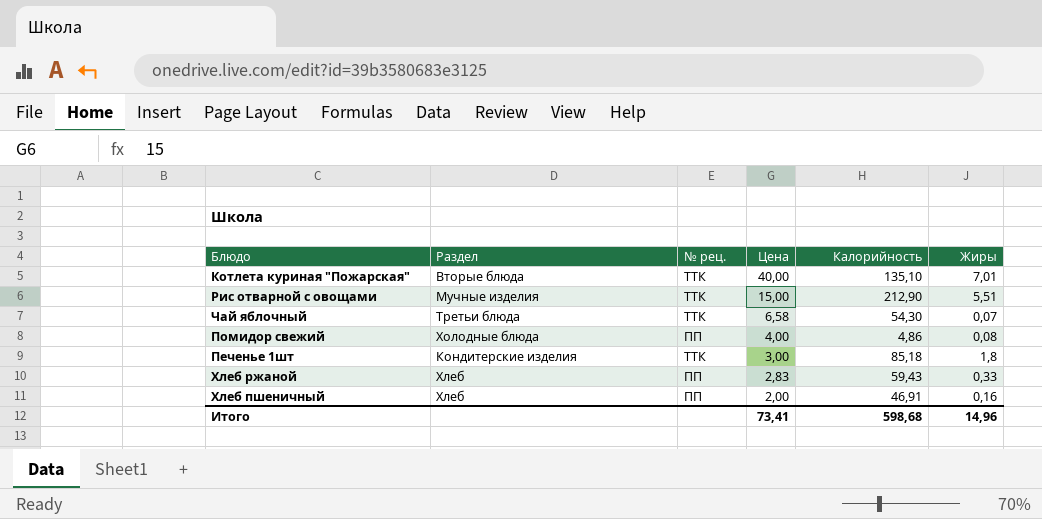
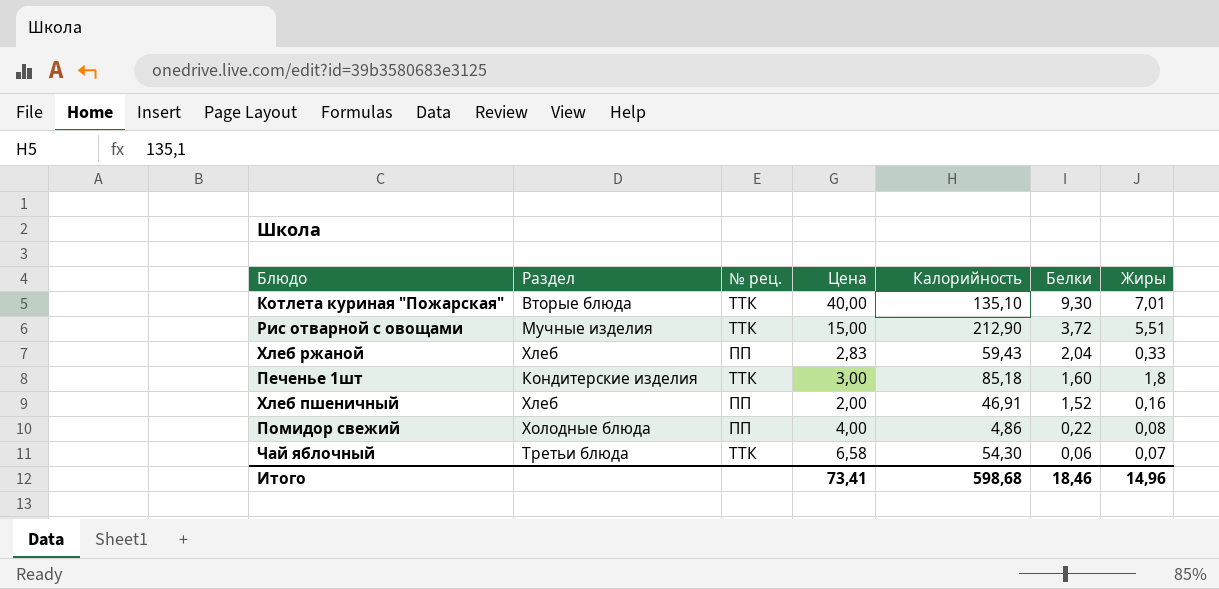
row order: Цена descending -> Белки descending
column Белки | position: none -> 6

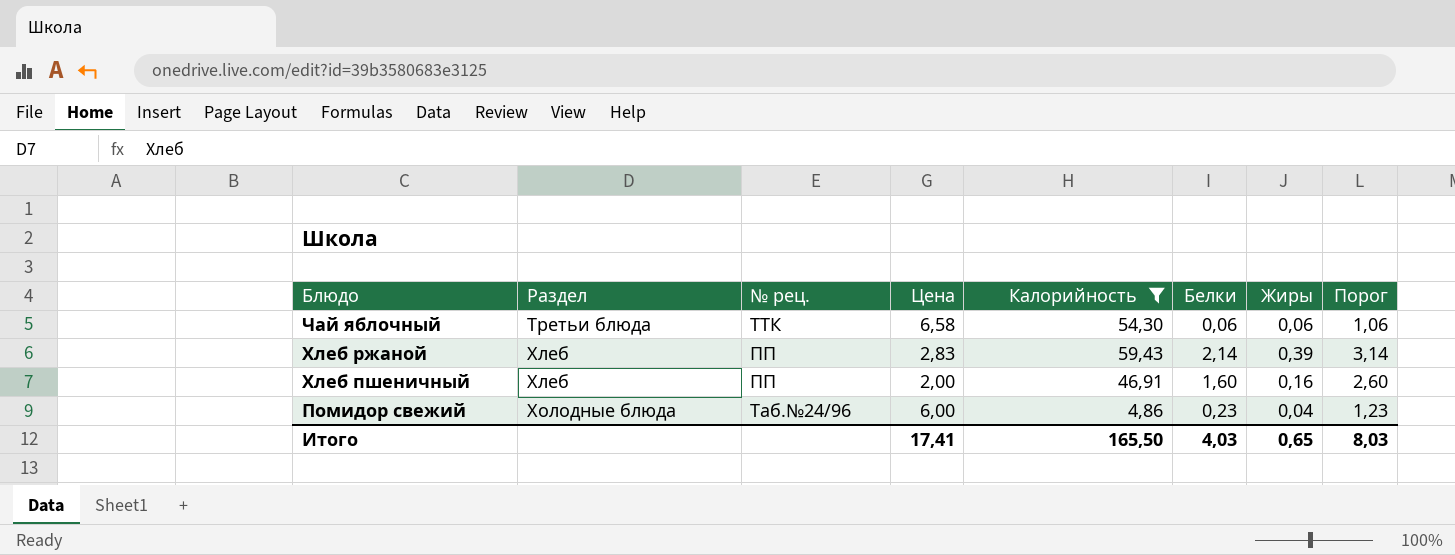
filter: none -> Калорийность <= 59,43
row order: Белки descending -> Блюдо descending
column Порог | formula: none -> [Белки] + 1
Чай яблочный | Жиры: 0,07 -> 0,06
Хлеб ржаной | Белки: 2,04 -> 2,14
Хлеб ржаной | Жиры: 0,33 -> 0,39
Хлеб пшеничный | Белки: 1,52 -> 1,60
Помидор свежий | № рец.: ПП -> Таб.№24/96
Помидор свежий | Цена: 4,00 -> 6,00
Помидор свежий | Белки: 0,22 -> 0,23
Помидор свежий | Жиры: 0,08 -> 0,04
Итого | Цена: 73,41 -> 17,41
Итого | Калорийность: 598,68 -> 165,50
Итого | Белки: 18,46 -> 4,03
Итого | Жиры: 14,96 -> 0,65

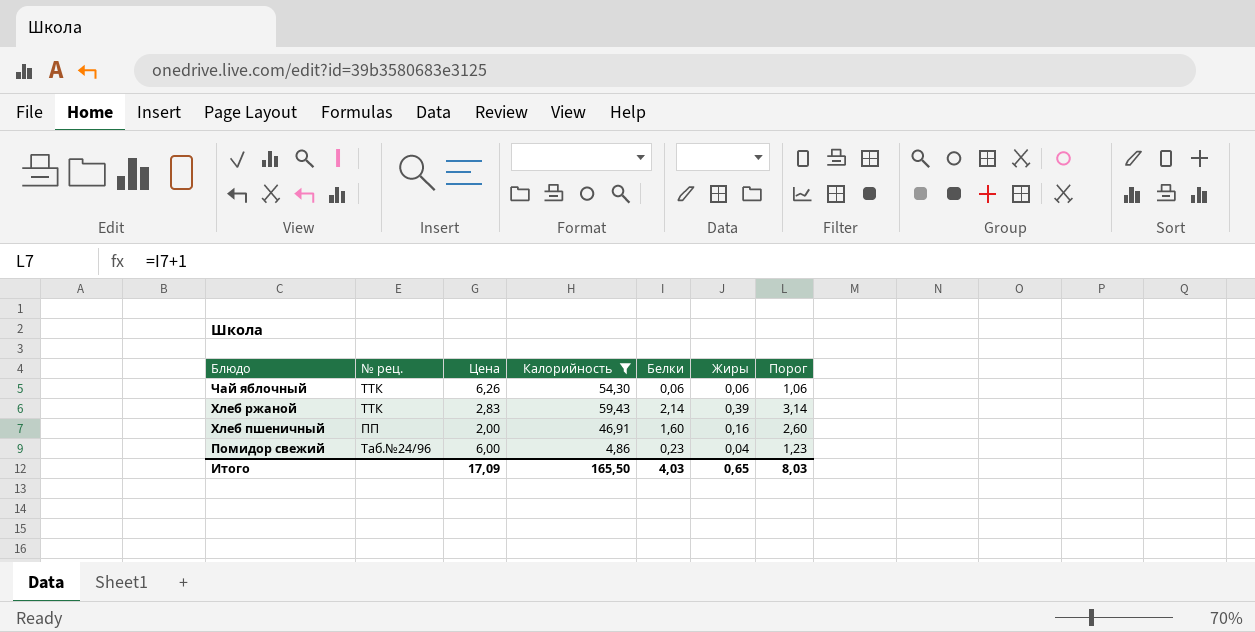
column Раздел | position: 2 -> none
Чай яблочный | Цена: 6,58 -> 6,26
Хлеб ржаной | № рец.: ПП -> ТТК
Итого | Цена: 17,41 -> 17,09

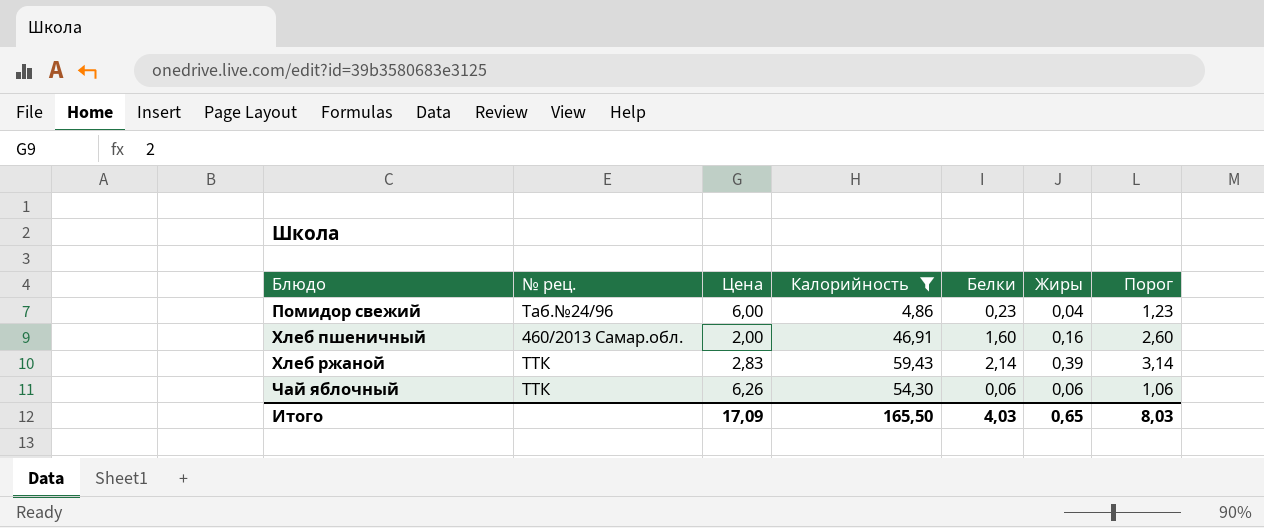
row order: Блюдо descending -> Блюдо ascending
Хлеб пшеничный | № рец.: ПП -> 460/2013 Самар.обл.

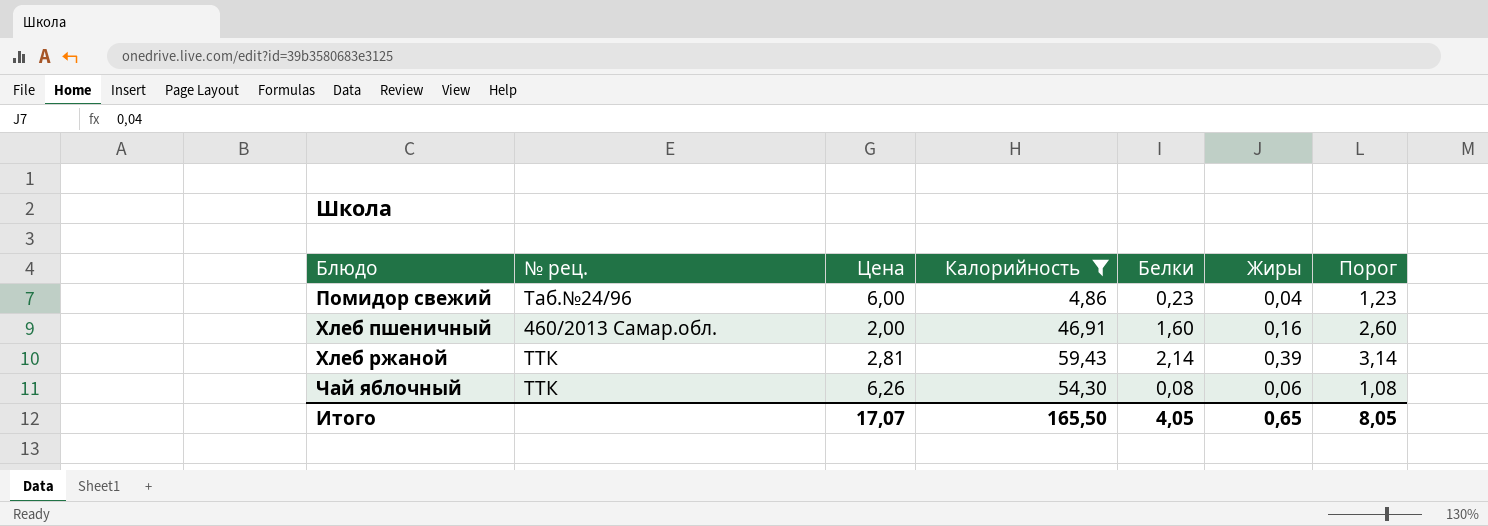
Хлеб ржаной | Цена: 2,83 -> 2,81
Чай яблочный | Белки: 0,06 -> 0,08
Чай яблочный | Порог: 1,06 -> 1,08
Итого | Цена: 17,09 -> 17,07
Итого | Белки: 4,03 -> 4,05
Итого | Порог: 8,03 -> 8,05

